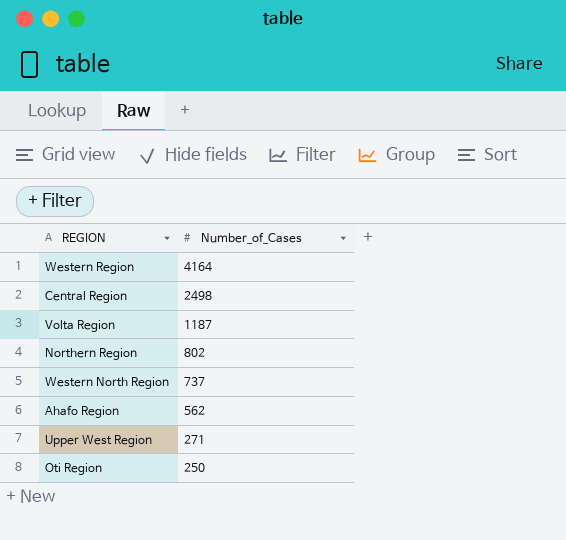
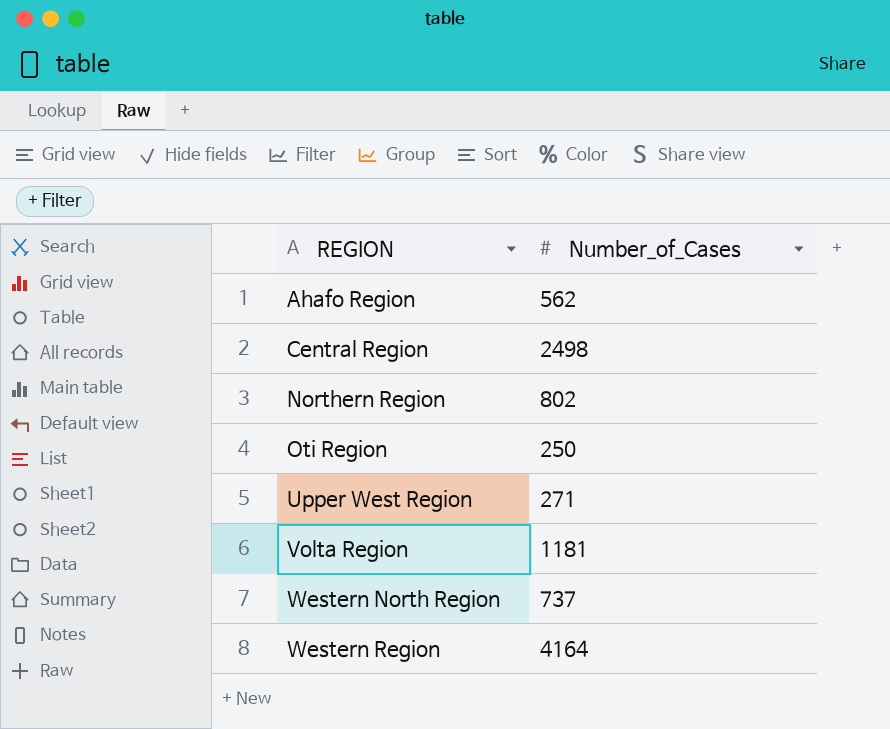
row order: Number_of_Cases descending -> REGION ascending
Volta Region | Number_of_Cases: 1187 -> 1181

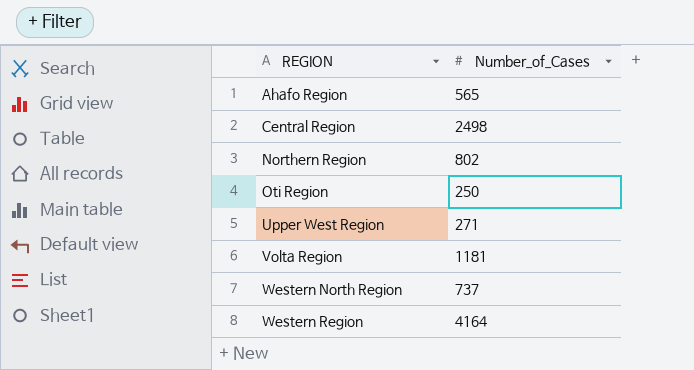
Ahafo Region | Number_of_Cases: 562 -> 565

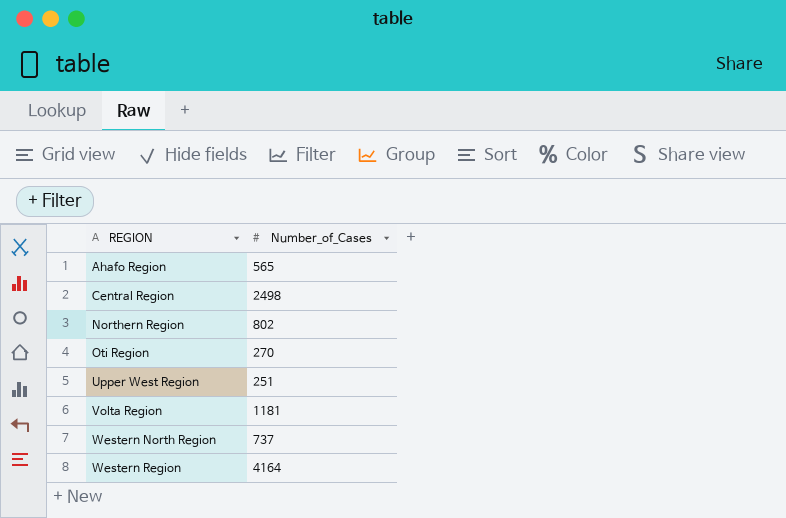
Oti Region | Number_of_Cases: 250 -> 270
Upper West Region | Number_of_Cases: 271 -> 251

